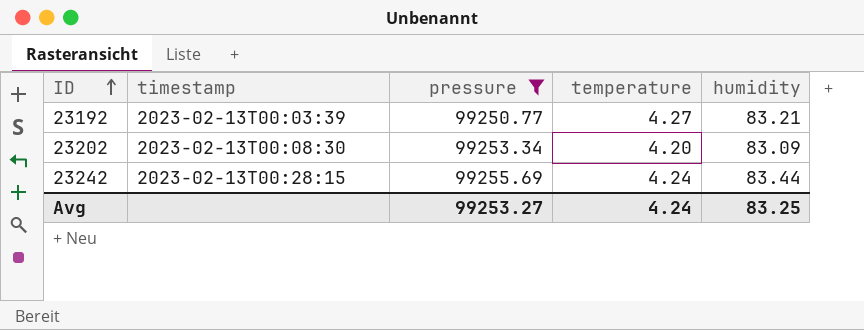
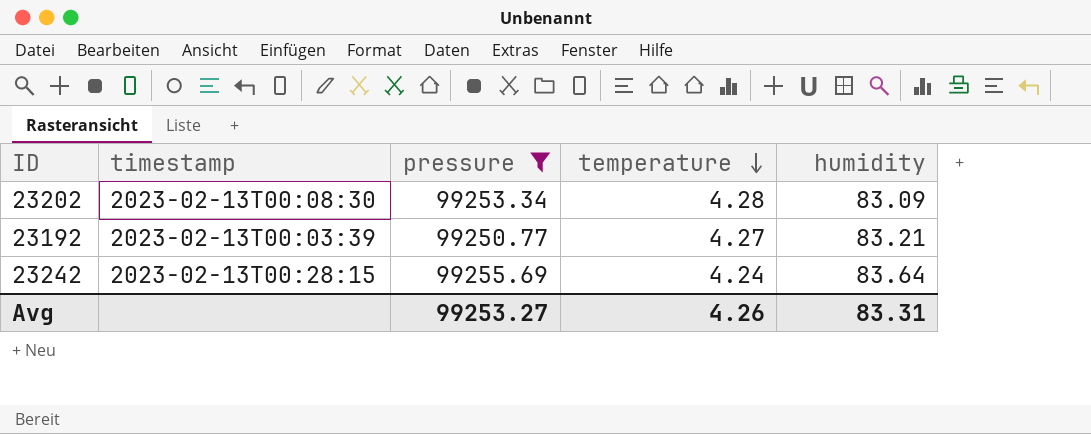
row order: ID ascending -> temperature descending
23202 | temperature: 4.20 -> 4.28
23242 | humidity: 83.44 -> 83.64
Avg | temperature: 4.24 -> 4.26
Avg | humidity: 83.25 -> 83.31

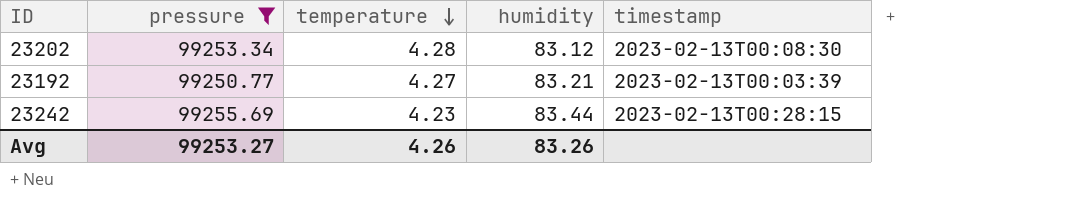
column timestamp | position: 2 -> 5
23202 | humidity: 83.09 -> 83.12
23242 | temperature: 4.24 -> 4.23
23242 | humidity: 83.64 -> 83.44
Avg | humidity: 83.31 -> 83.26

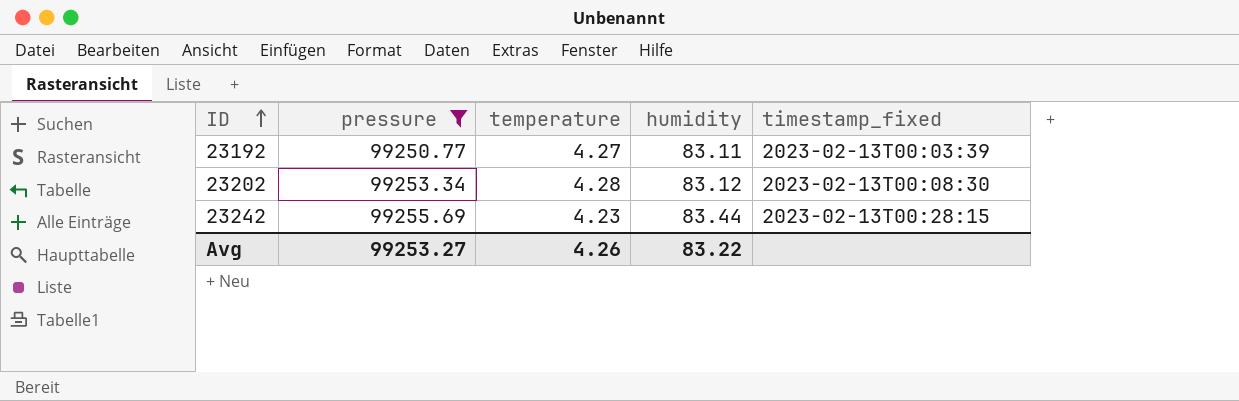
row order: temperature descending -> ID ascending
column name: timestamp -> timestamp_fixed
23192 | humidity: 83.21 -> 83.11
Avg | humidity: 83.26 -> 83.22

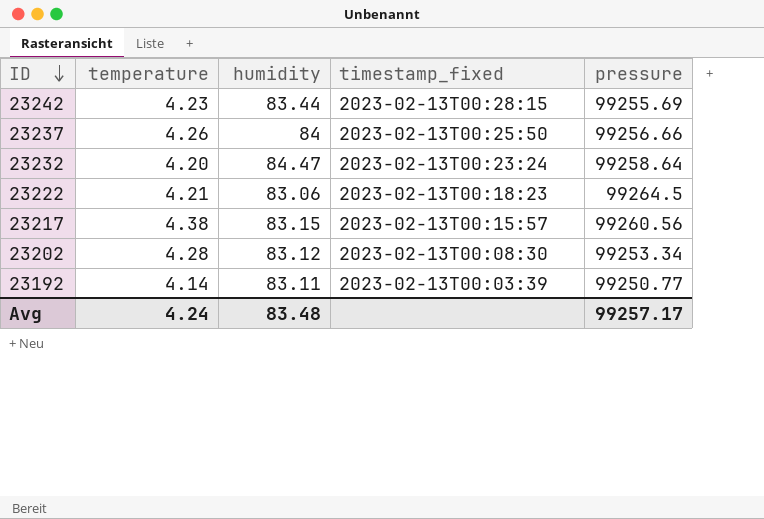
filter: pressure <= 99255.69 -> none
row order: ID ascending -> ID descending
column pressure | position: 2 -> 5
23192 | temperature: 4.27 -> 4.14
Avg | temperature: 4.26 -> 4.24
Avg | humidity: 83.22 -> 83.48
Avg | pressure: 99253.27 -> 99257.17

